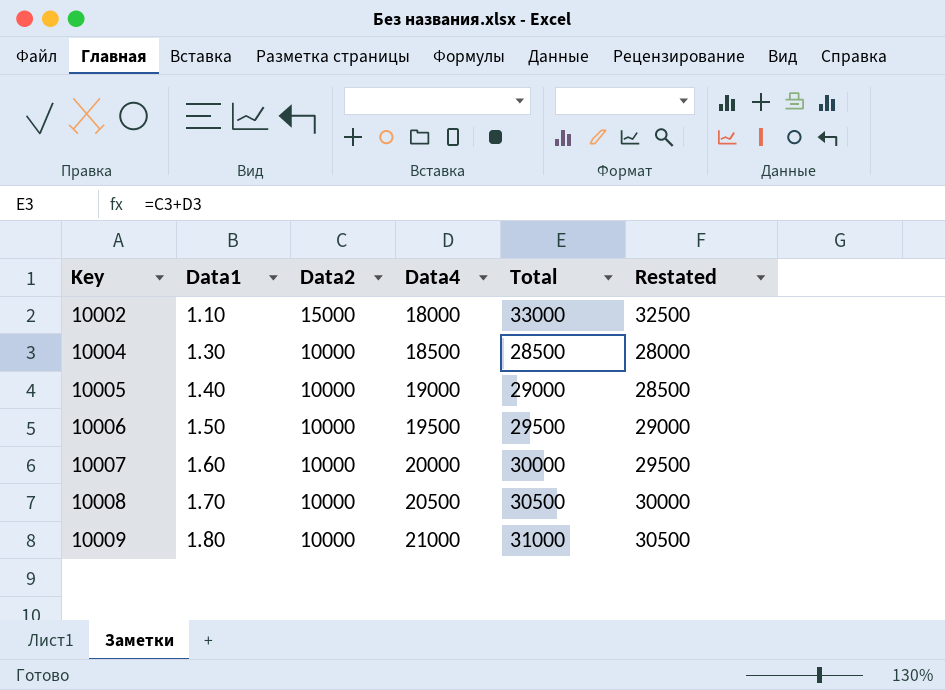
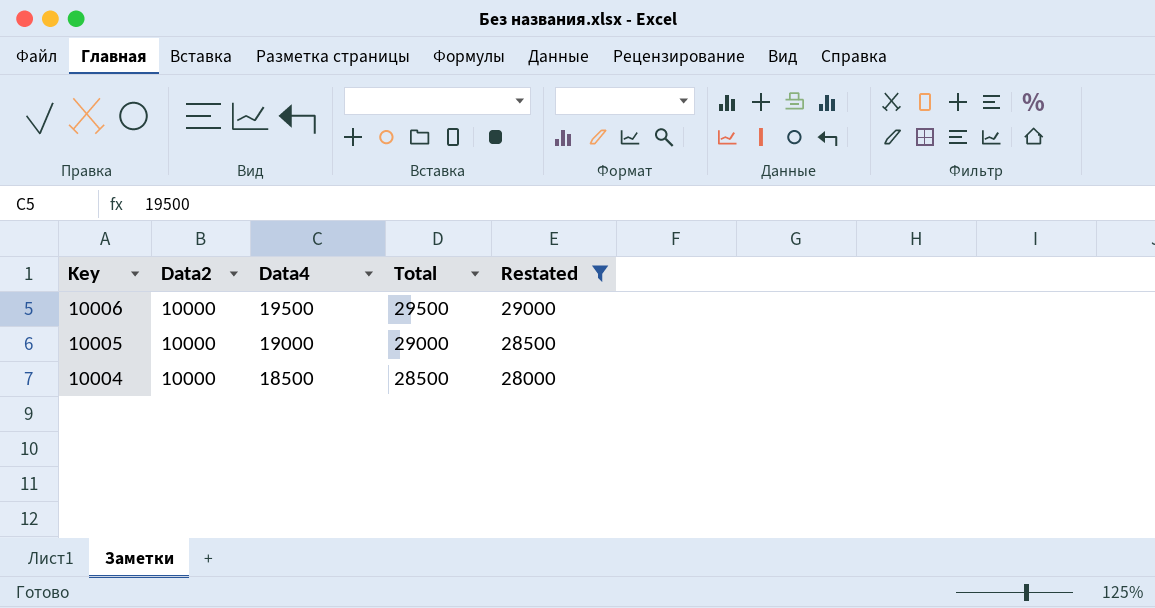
filter: none -> Restated <= 29000
row order: Key ascending -> Key descending
column Data1 | position: 2 -> none

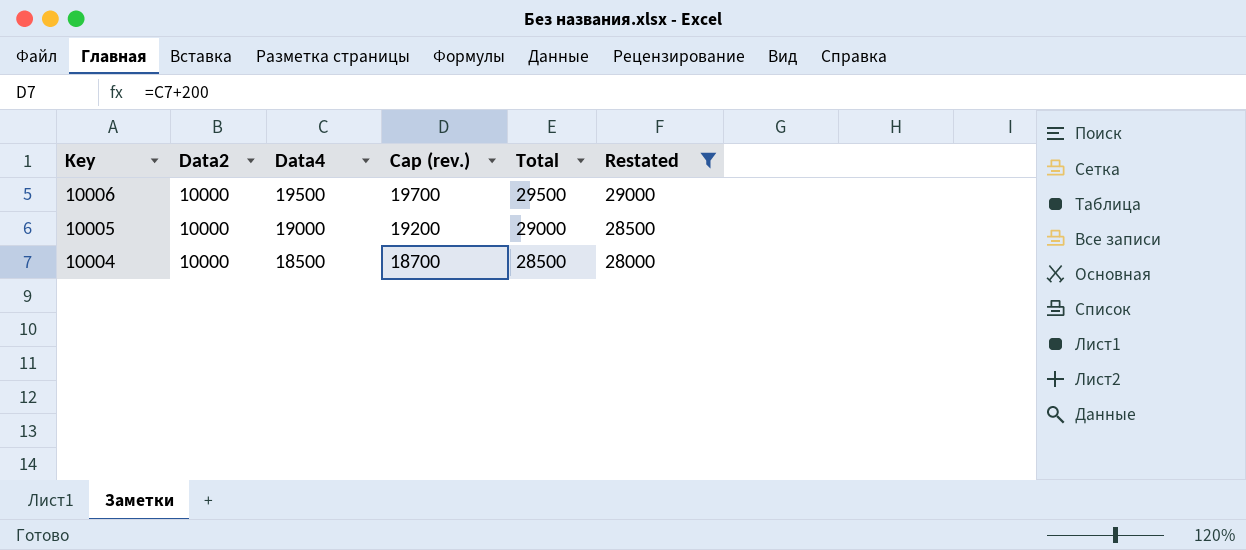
column Cap (rev.) | formula: none -> [Data4] + 200

